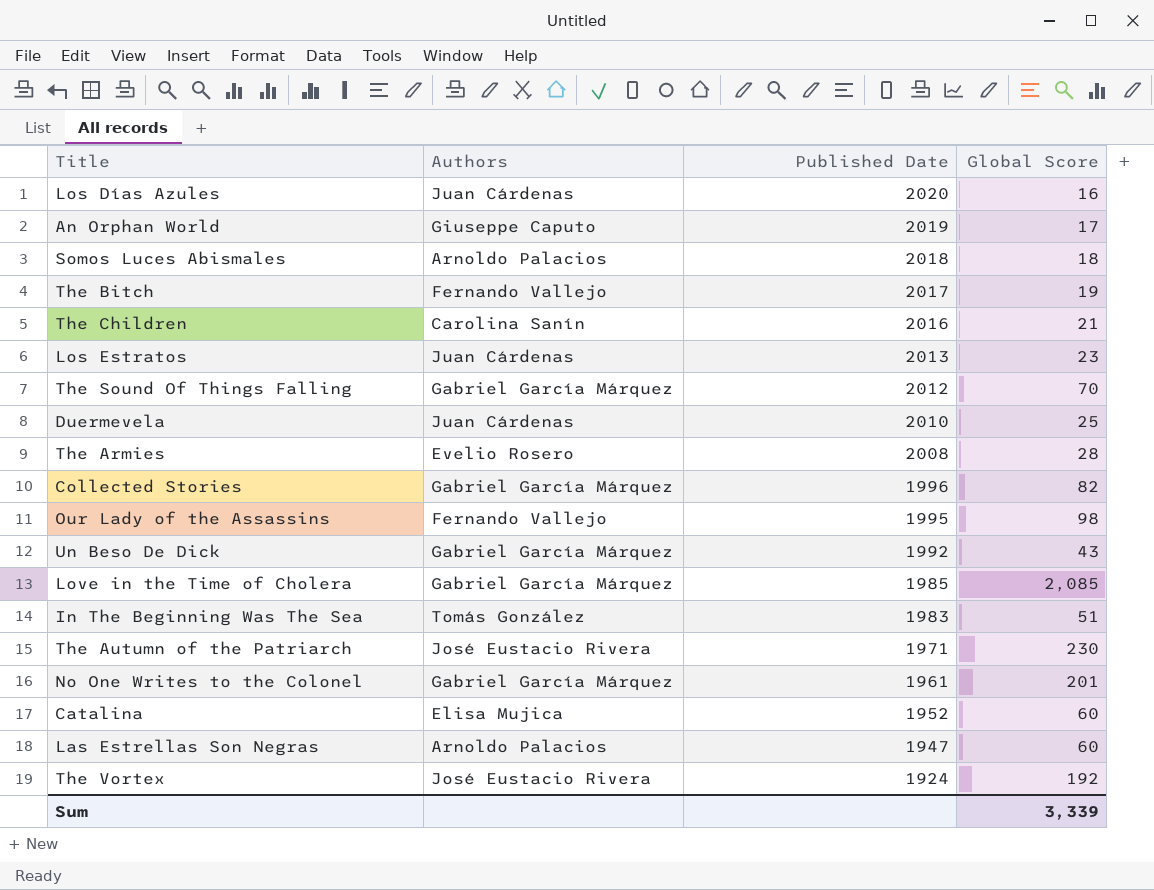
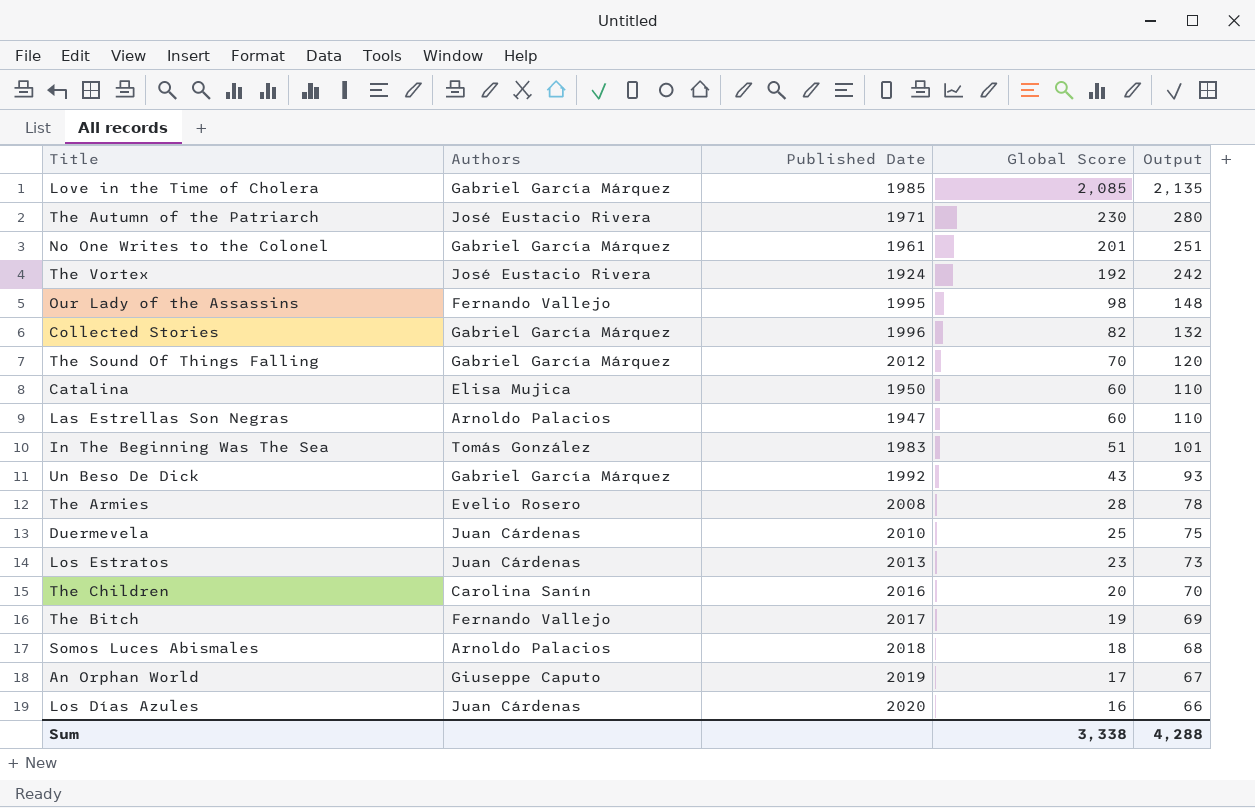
row order: Published Date descending -> Global Score descending
column Output | formula: none -> [Global Score] + 50
Catalina | Published Date: 1952 -> 1950
The Children | Global Score: 21 -> 20
Sum | Global Score: 3,339 -> 3,338

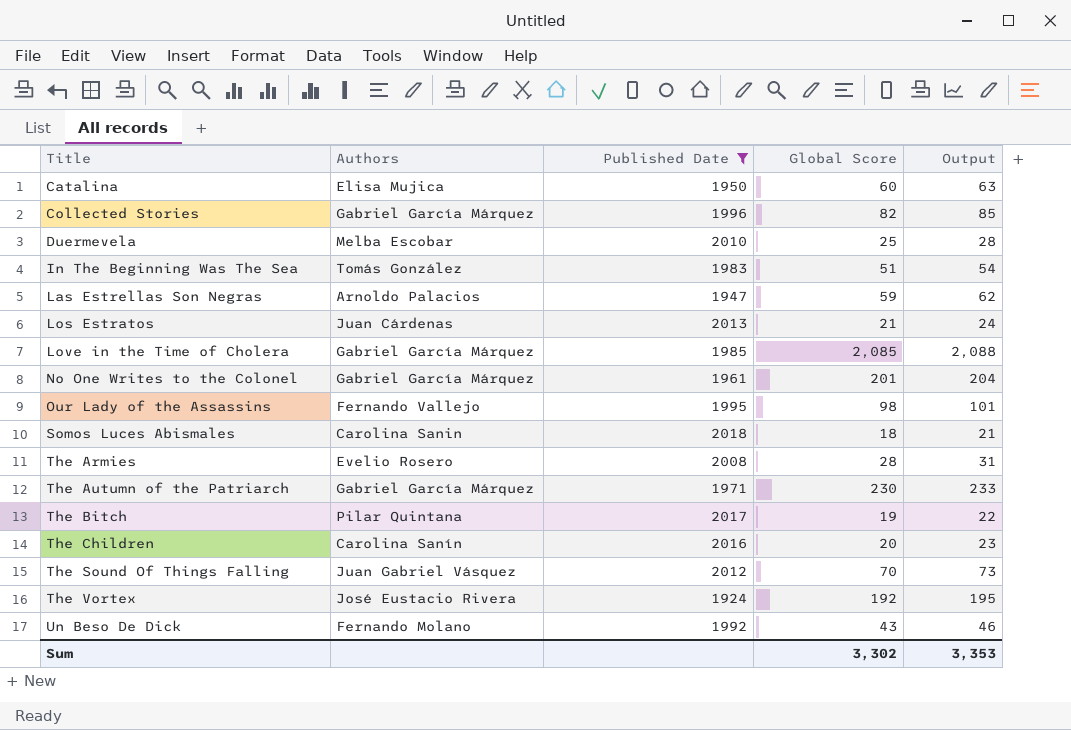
filter: none -> Published Date <= 2018
row order: Global Score descending -> Title ascending
column Output | formula: [Global Score] + 50 -> [Global Score] + 3
Duermevela | Authors: Juan Cárdenas -> Melba Escobar
Las Estrellas Son Negras | Global Score: 60 -> 59
Los Estratos | Global Score: 23 -> 21
Somos Luces Abismales | Authors: Arnoldo Palacios -> Carolina Sanin
The Autumn of the Patriarch | Authors: José Eustacio Rivera -> Gabriel García Márquez
The Bitch | Authors: Fernando Vallejo -> Pilar Quintana
The Sound Of Things Falling | Authors: Gabriel García Márquez -> Juan Gabriel Vásquez
Un Beso De Dick | Authors: Gabriel García Márquez -> Fernando Molano
Sum | Global Score: 3,338 -> 3,302
Sum | Output: 4,288 -> 3,353

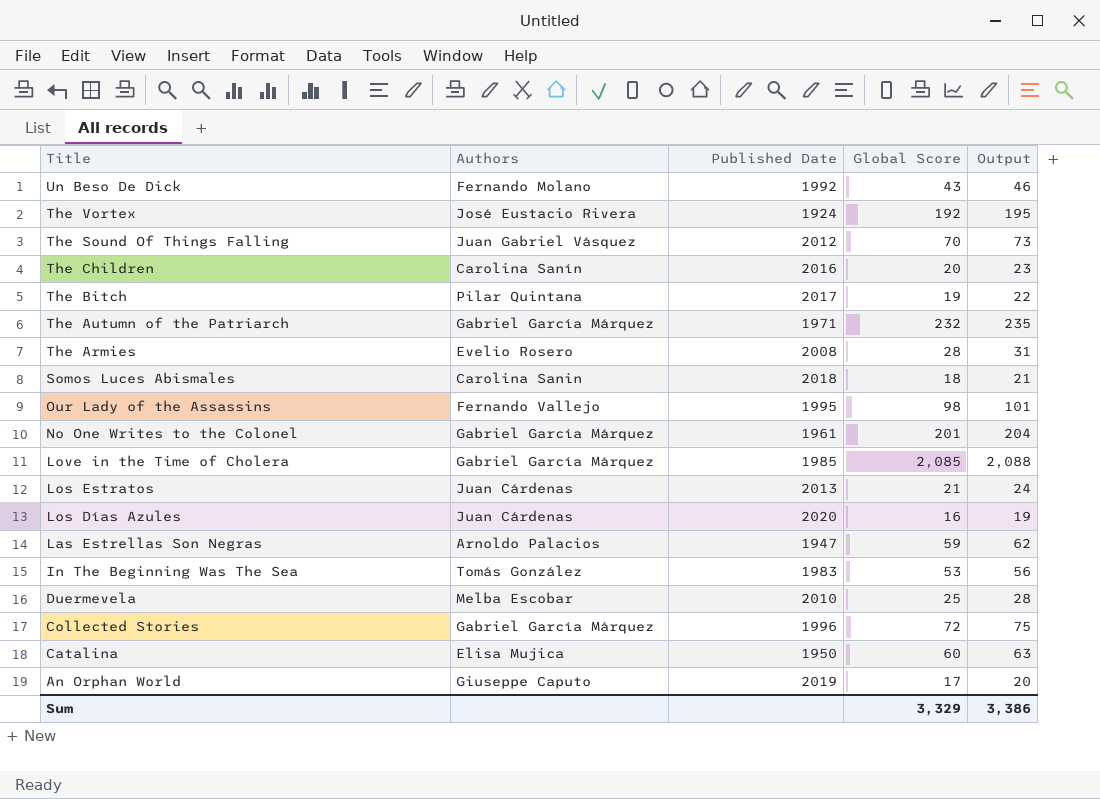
filter: Published Date <= 2018 -> none
row order: Title ascending -> Title descending
The Autumn of the Patriarch | Global Score: 230 -> 232
The Autumn of the Patriarch | Output: 233 -> 235
In The Beginning Was The Sea | Global Score: 51 -> 53
In The Beginning Was The Sea | Output: 54 -> 56
Collected Stories | Global Score: 82 -> 72
Collected Stories | Output: 85 -> 75
Sum | Global Score: 3,302 -> 3,329
Sum | Output: 3,353 -> 3,386

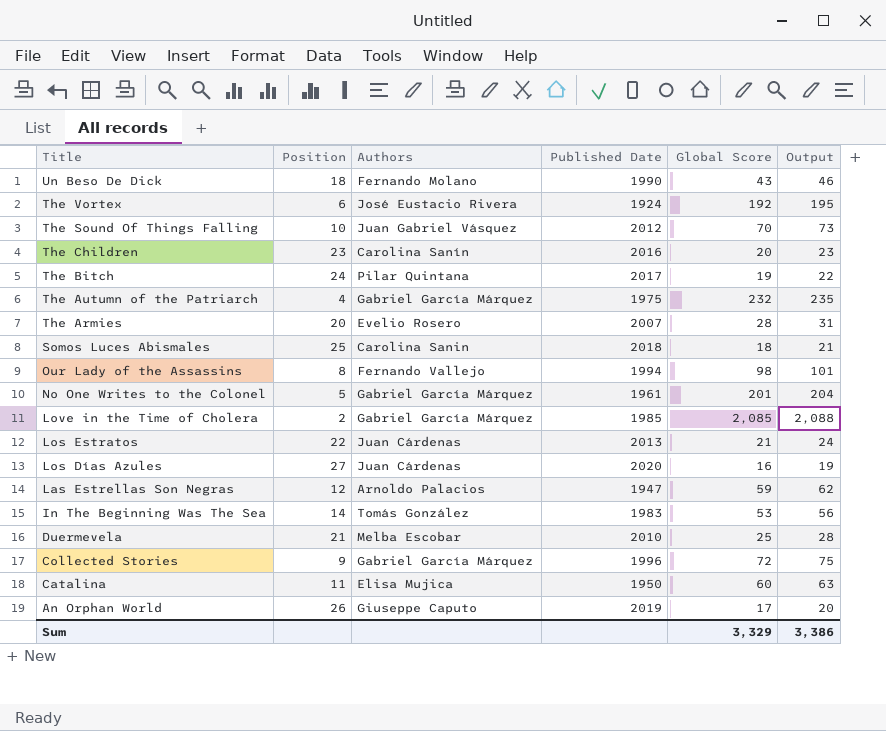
column Position | position: none -> 2
Un Beso De Dick | Published Date: 1992 -> 1990
The Autumn of the Patriarch | Published Date: 1971 -> 1975
The Armies | Published Date: 2008 -> 2007
Our Lady of the Assassins | Published Date: 1995 -> 1994

